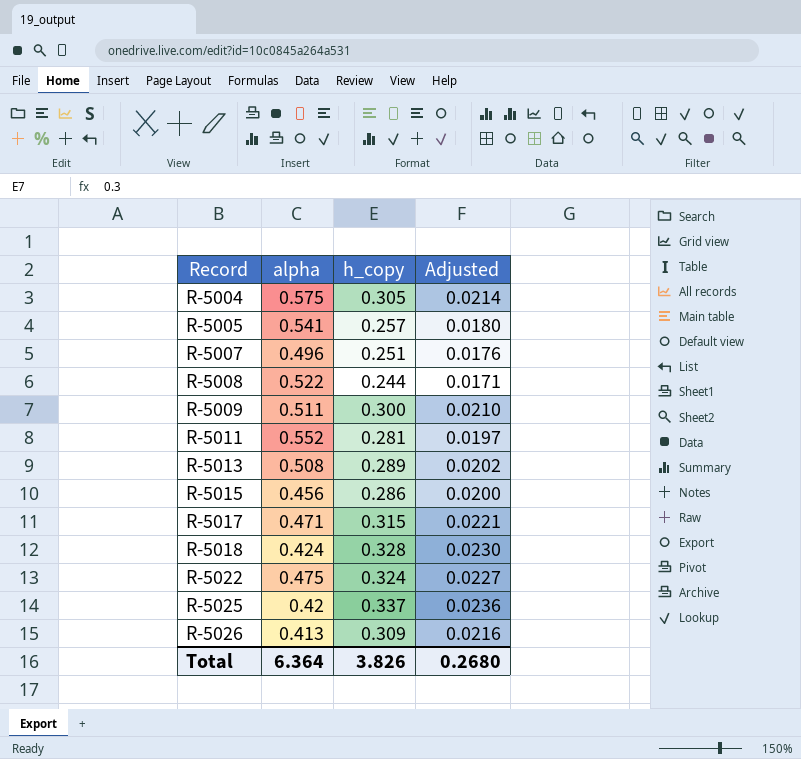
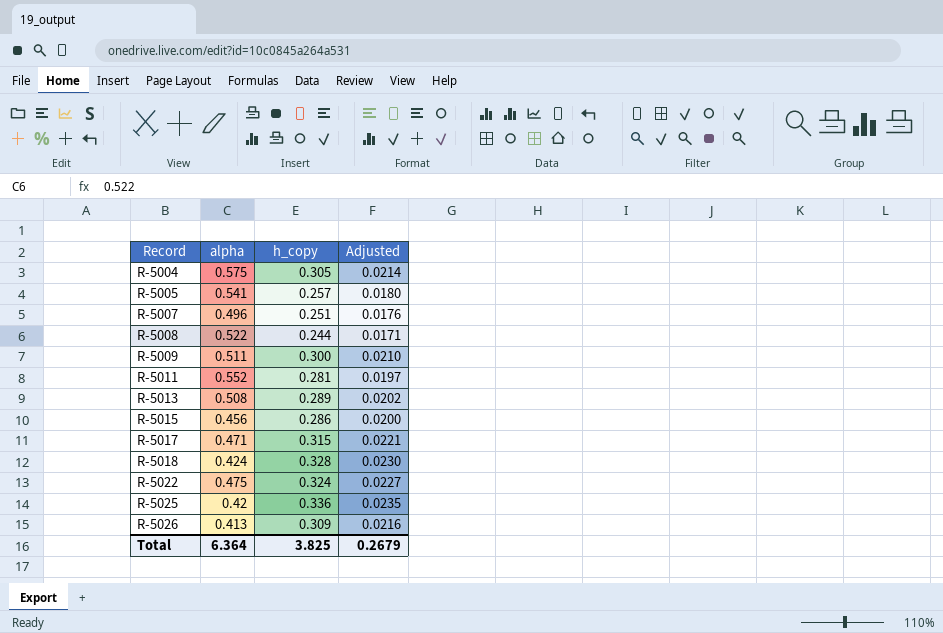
R-5025 | h_copy: 0.337 -> 0.336
R-5025 | Adjusted: 0.0236 -> 0.0235
Total | h_copy: 3.826 -> 3.825
Total | Adjusted: 0.2680 -> 0.2679

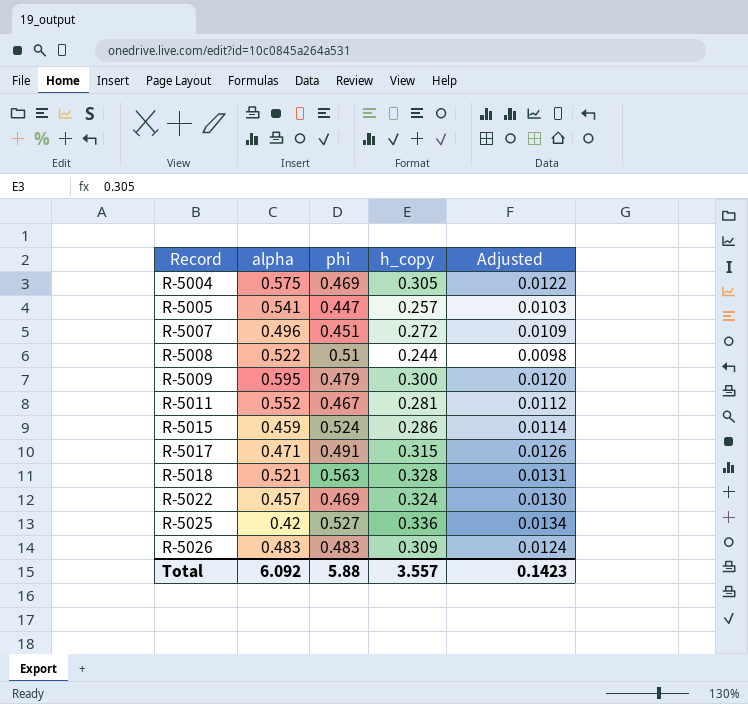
column phi | position: none -> 3
column Adjusted | formula: [h_copy] * 0.07 -> [h_copy] * 0.04
row R-5013: 0.508 | 0.289 | 0.0202 -> none
R-5007 | h_copy: 0.251 -> 0.272
R-5009 | alpha: 0.511 -> 0.595
R-5015 | alpha: 0.456 -> 0.459
R-5018 | alpha: 0.424 -> 0.521
R-5022 | alpha: 0.475 -> 0.457
R-5026 | alpha: 0.413 -> 0.483
Total | alpha: 6.364 -> 6.092
Total | h_copy: 3.825 -> 3.557
Total | Adjusted: 0.2679 -> 0.1423

